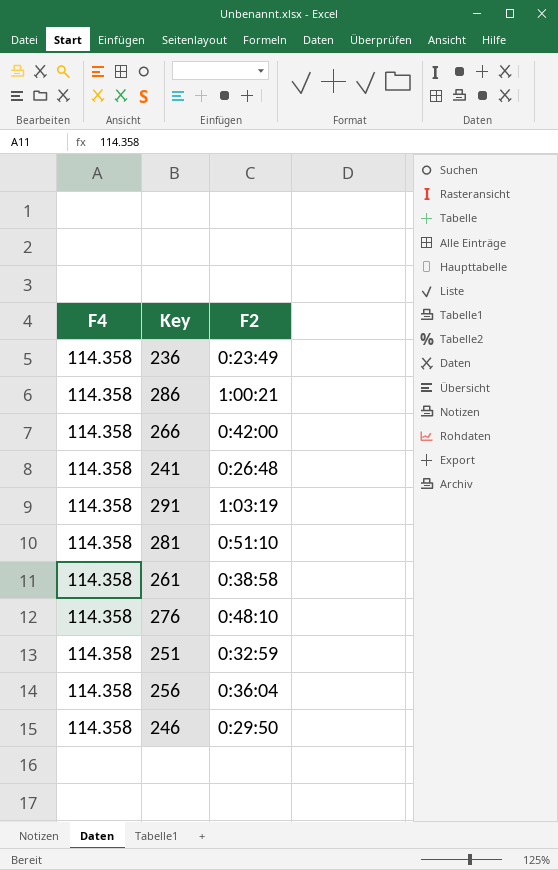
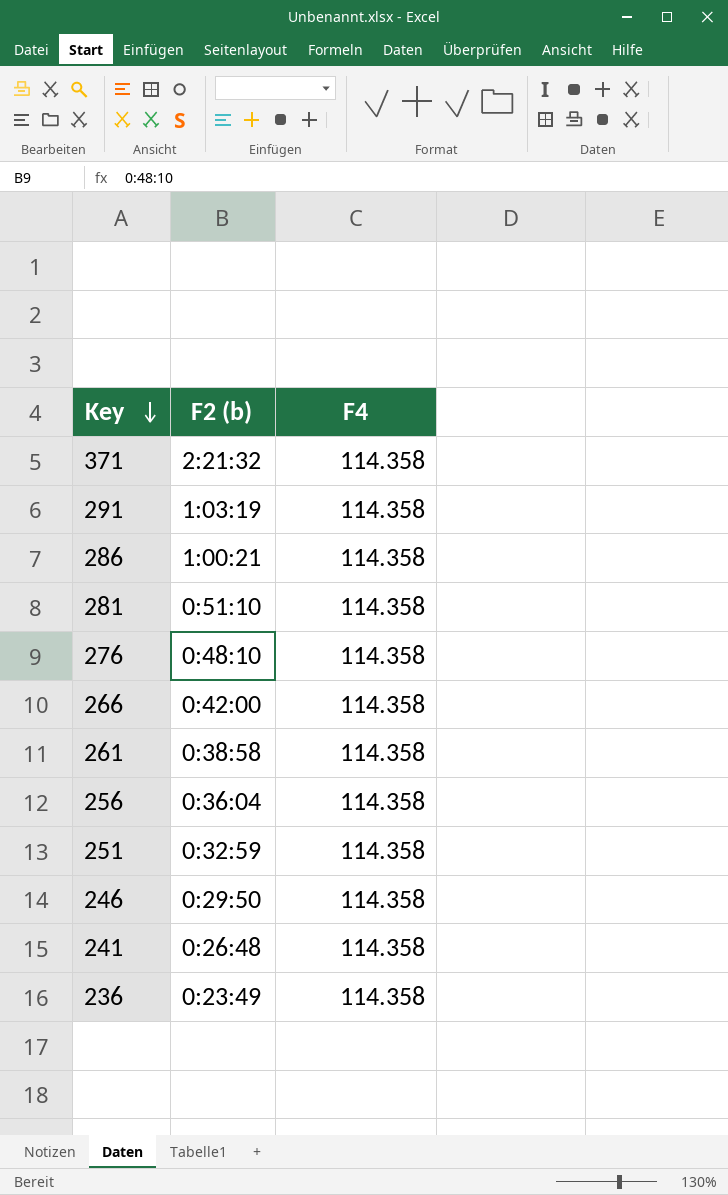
row order: none -> Key descending
column name: F2 -> F2 (b)
column F4 | position: 1 -> 3
row 371: none -> 2:21:32 | 114.358

